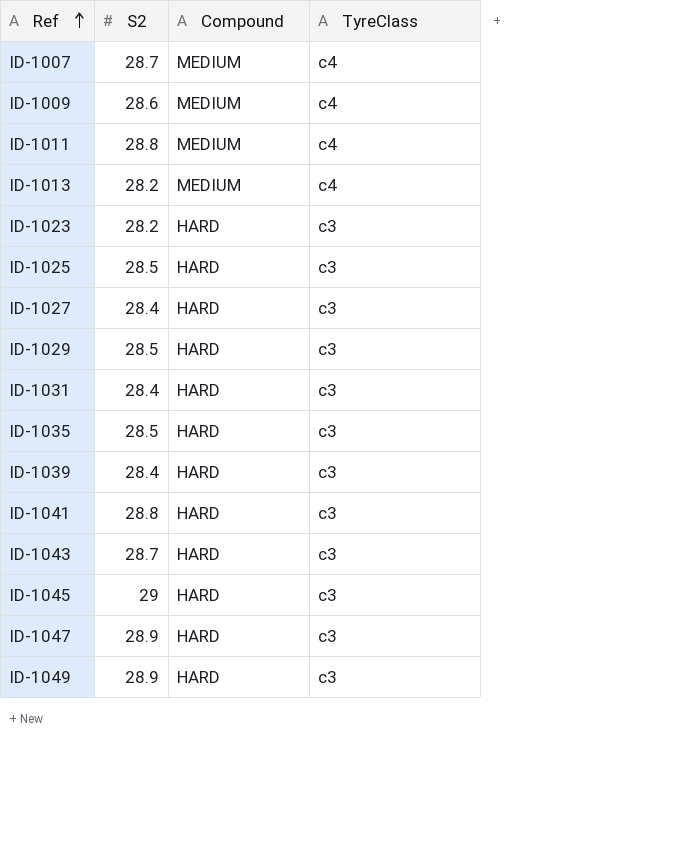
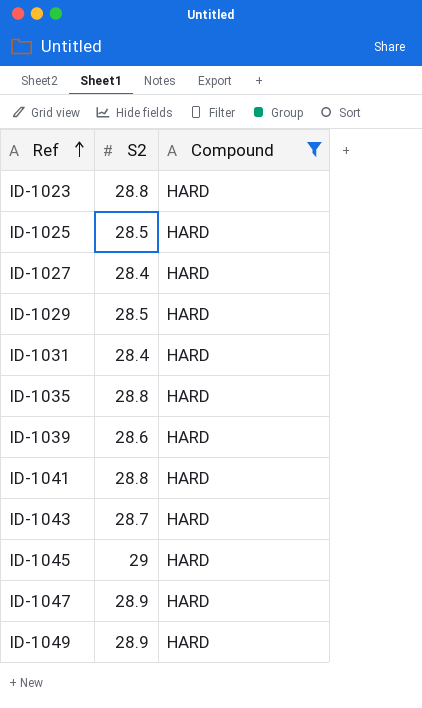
filter: none -> Compound = HARD
column TyreClass | position: 4 -> none
ID-1023 | S2: 28.2 -> 28.8
ID-1035 | S2: 28.5 -> 28.8
ID-1039 | S2: 28.4 -> 28.6

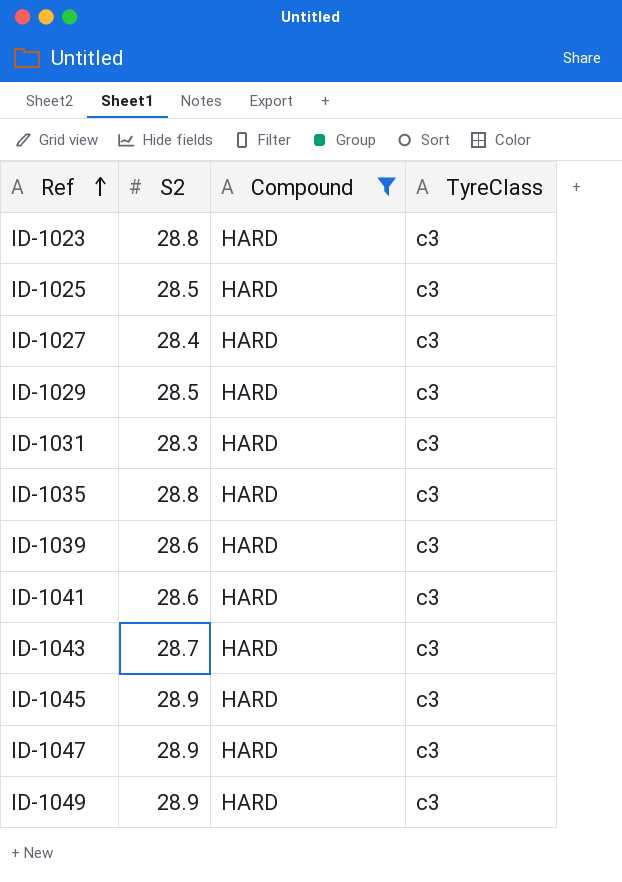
column TyreClass | position: none -> 4
ID-1031 | S2: 28.4 -> 28.3
ID-1041 | S2: 28.8 -> 28.6
ID-1045 | S2: 29 -> 28.9

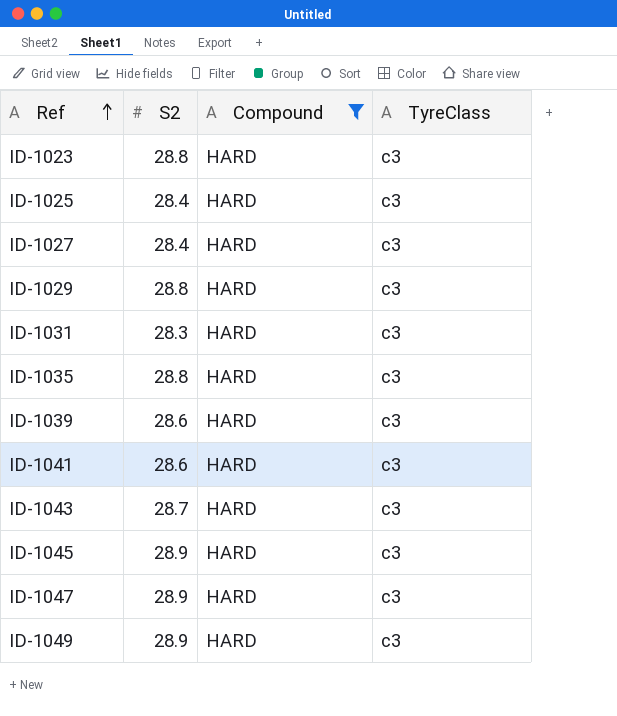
ID-1025 | S2: 28.5 -> 28.4
ID-1029 | S2: 28.5 -> 28.8

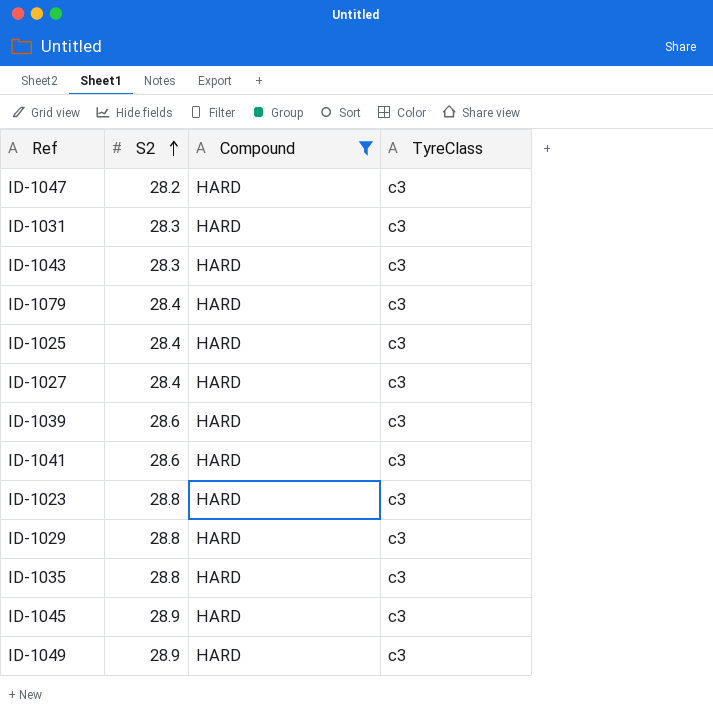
row order: Ref ascending -> S2 ascending
ID-1047 | S2: 28.9 -> 28.2
ID-1043 | S2: 28.7 -> 28.3
row ID-1079: none -> 28.4 | HARD | c3

